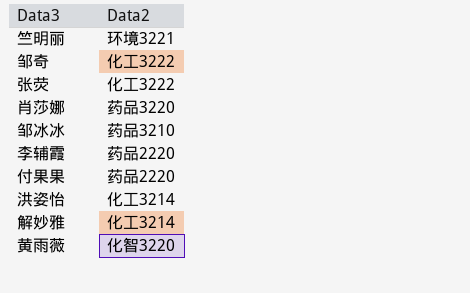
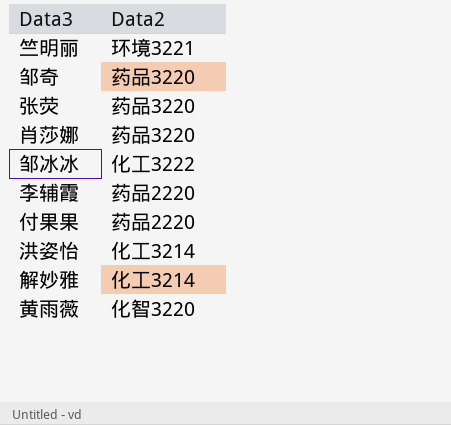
邹奇 | Data2: 化工3222 -> 药品3220
张荧 | Data2: 化工3222 -> 药品3220
邹冰冰 | Data2: 药品3210 -> 化工3222

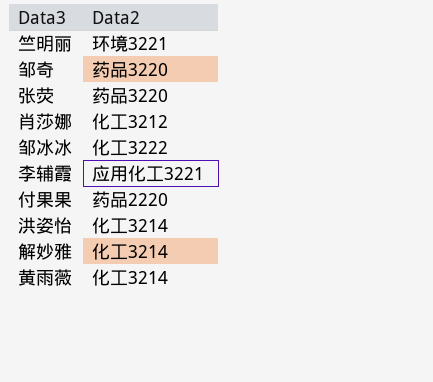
肖莎娜 | Data2: 药品3220 -> 化工3212
李辅霞 | Data2: 药品2220 -> 应用化工3221
黄雨薇 | Data2: 化智3220 -> 化工3214

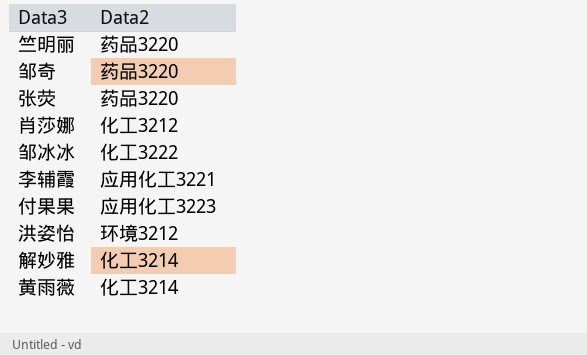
竺明丽 | Data2: 环境3221 -> 药品3220
付果果 | Data2: 药品2220 -> 应用化工3223
洪姿怡 | Data2: 化工3214 -> 环境3212

